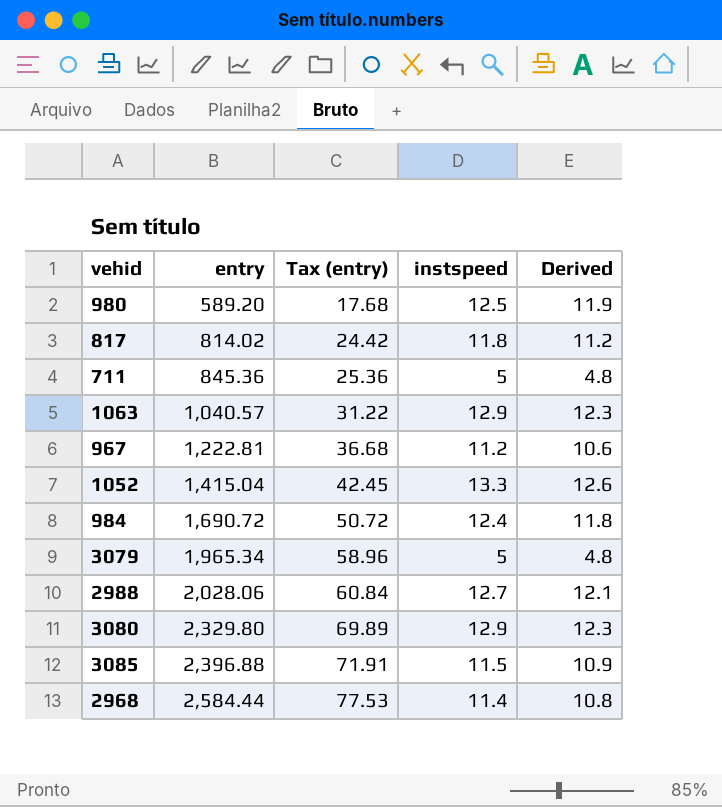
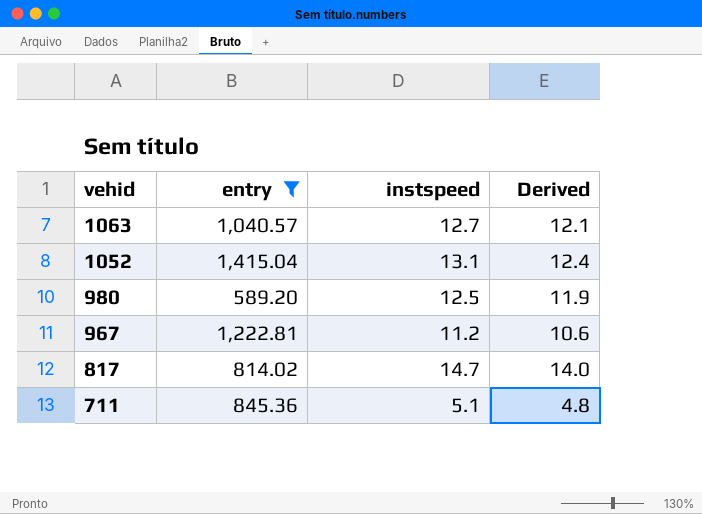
filter: none -> entry <= 1,415.04
row order: entry ascending -> vehid descending
column Tax (entry) | formula: [entry] * 0.03 -> none
1063 | instspeed: 12.9 -> 12.7
1063 | Derived: 12.3 -> 12.1
1052 | instspeed: 13.3 -> 13.1
1052 | Derived: 12.6 -> 12.4
817 | instspeed: 11.8 -> 14.7
817 | Derived: 11.2 -> 14.0
711 | instspeed: 5 -> 5.1

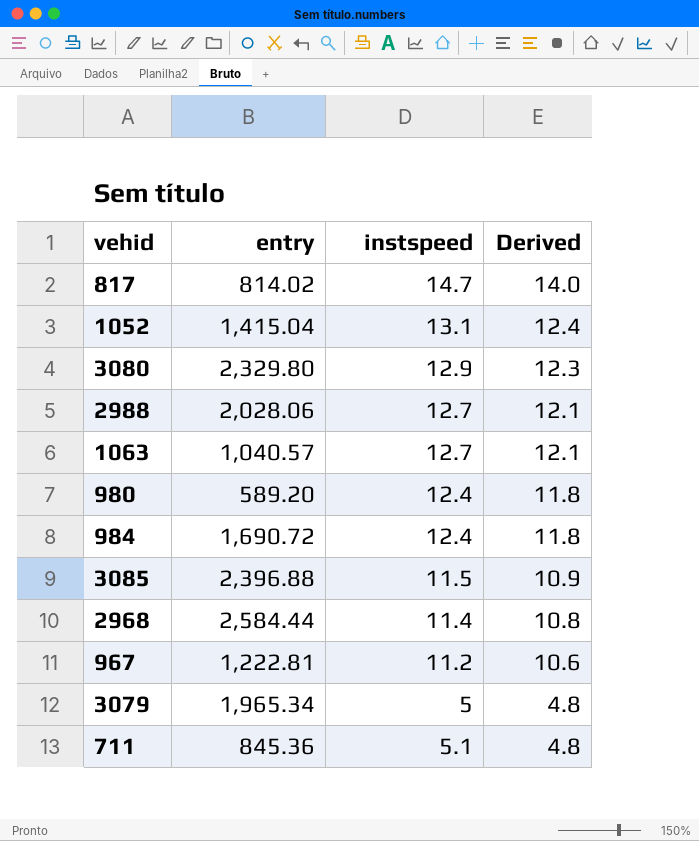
filter: entry <= 1,415.04 -> none
row order: vehid descending -> Derived descending
980 | instspeed: 12.5 -> 12.4
980 | Derived: 11.9 -> 11.8

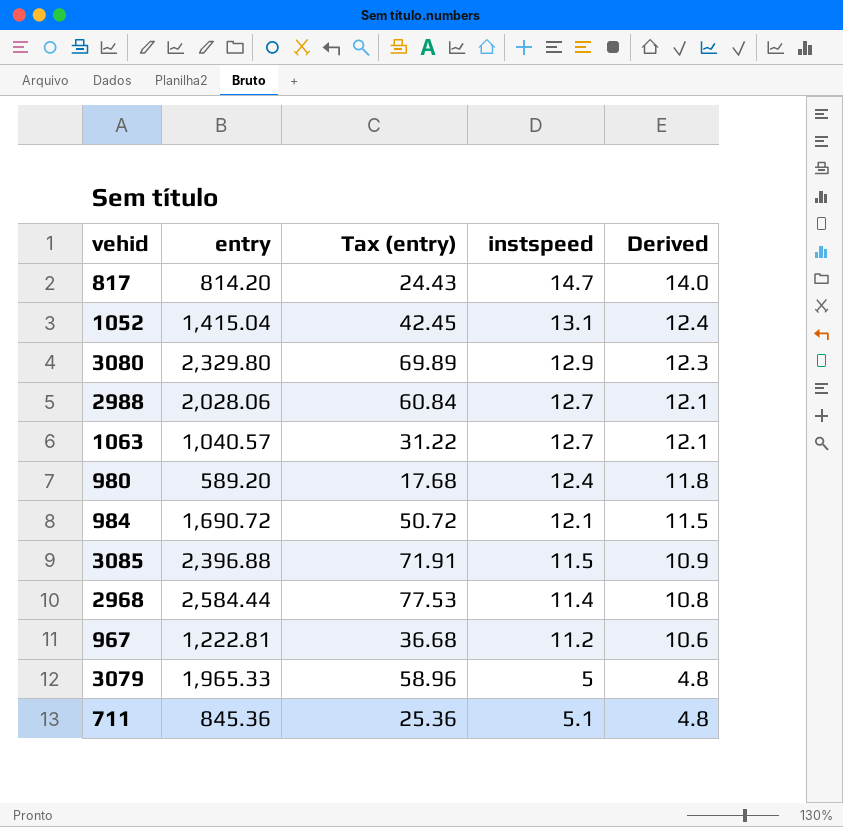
column Tax (entry) | formula: none -> [entry] * 0.03
817 | entry: 814.02 -> 814.20
984 | instspeed: 12.4 -> 12.1
984 | Derived: 11.8 -> 11.5
3079 | entry: 1,965.34 -> 1,965.33

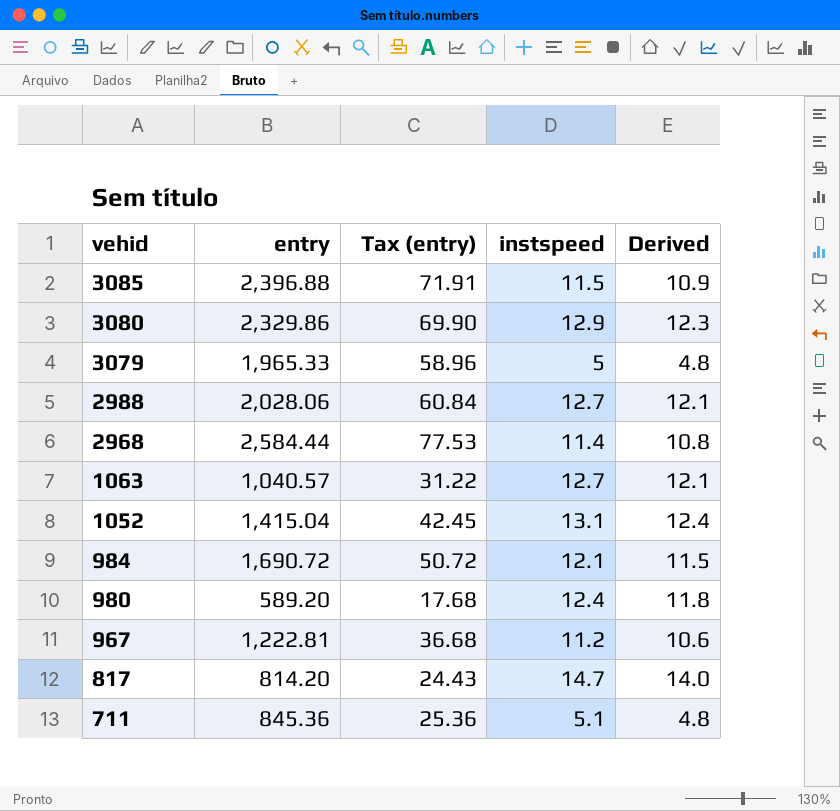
row order: Derived descending -> vehid descending
3080 | entry: 2,329.80 -> 2,329.86
3080 | Tax (entry): 69.89 -> 69.90

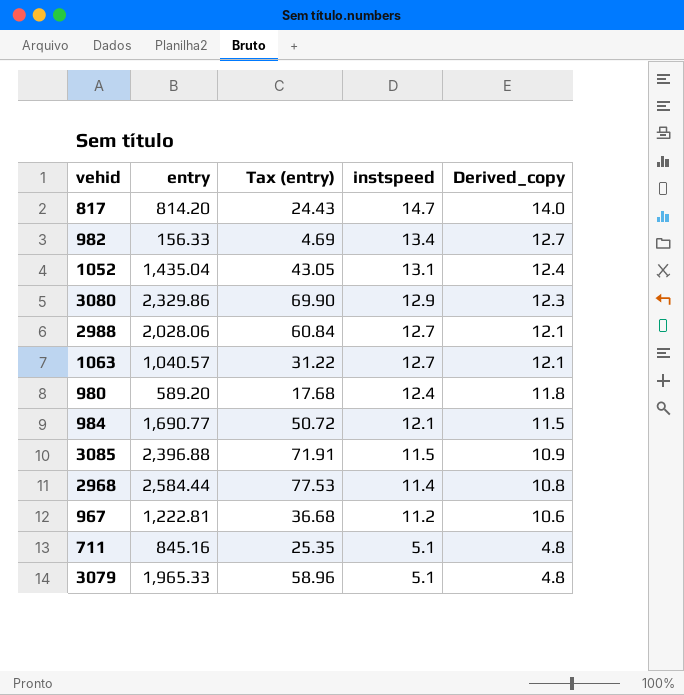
row order: vehid descending -> instspeed descending
column name: Derived -> Derived_copy
row 982: none -> 156.33 | 4.69 | 13.4 | 12.7
1052 | entry: 1,415.04 -> 1,435.04
1052 | Tax (entry): 42.45 -> 43.05
984 | entry: 1,690.72 -> 1,690.77
711 | entry: 845.36 -> 845.16
711 | Tax (entry): 25.36 -> 25.35
3079 | instspeed: 5 -> 5.1

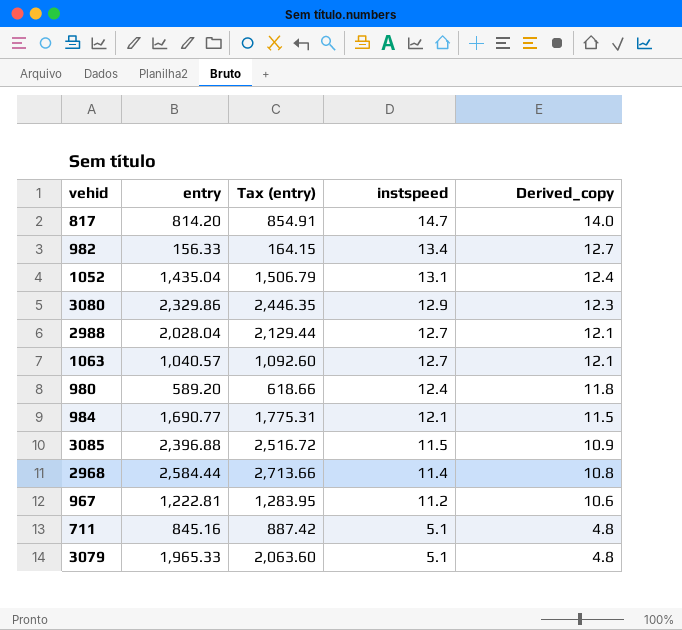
column Tax (entry) | formula: [entry] * 0.03 -> [entry] * 1.05
2988 | entry: 2,028.06 -> 2,028.04

